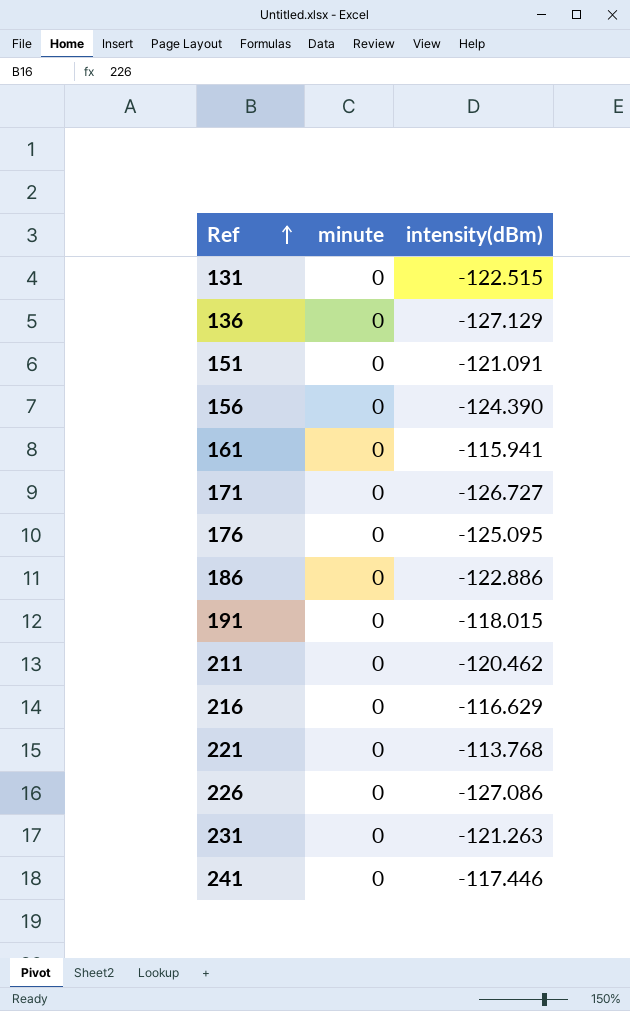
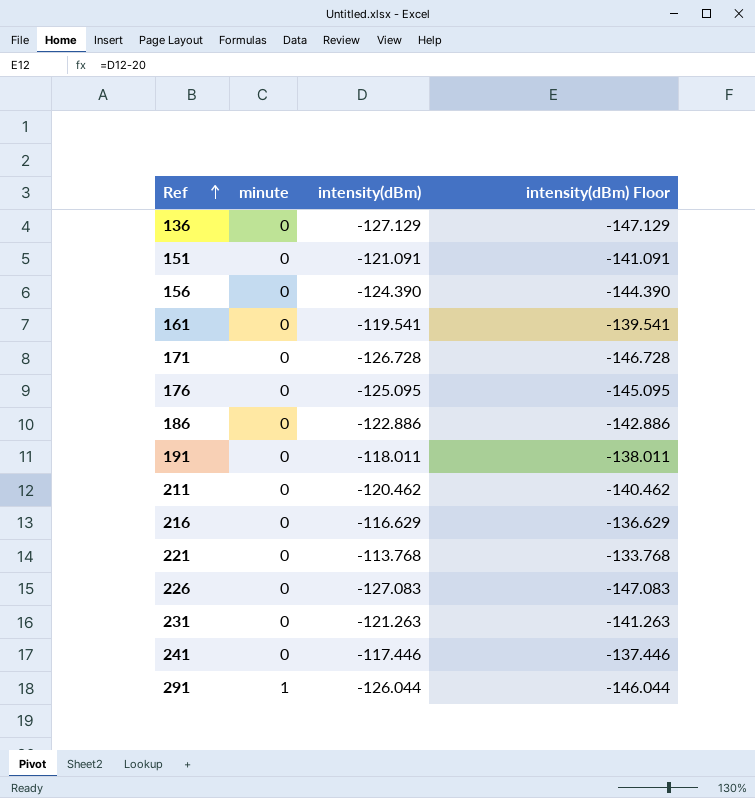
column intensity(dBm) Floor | formula: none -> [intensity(dBm)] - 20
row 131: 0 | -122.515 -> none
161 | intensity(dBm): -115.941 -> -119.541
171 | intensity(dBm): -126.727 -> -126.728
191 | intensity(dBm): -118.015 -> -118.011
226 | intensity(dBm): -127.086 -> -127.083
row 291: none -> 1 | -126.044 | -146.044

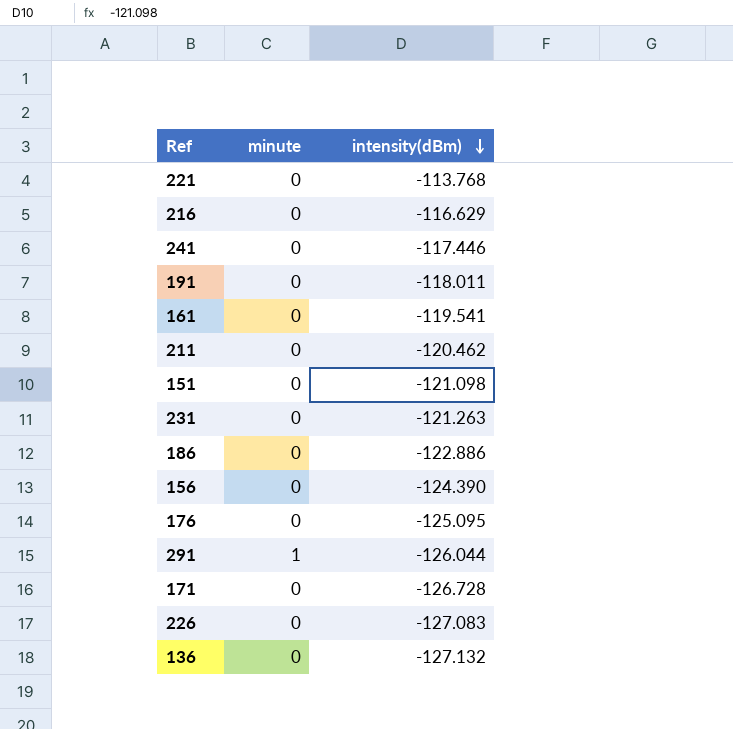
row order: Ref ascending -> intensity(dBm) descending
column intensity(dBm) Floor | formula: [intensity(dBm)] - 20 -> none
151 | intensity(dBm): -121.091 -> -121.098
136 | intensity(dBm): -127.129 -> -127.132

